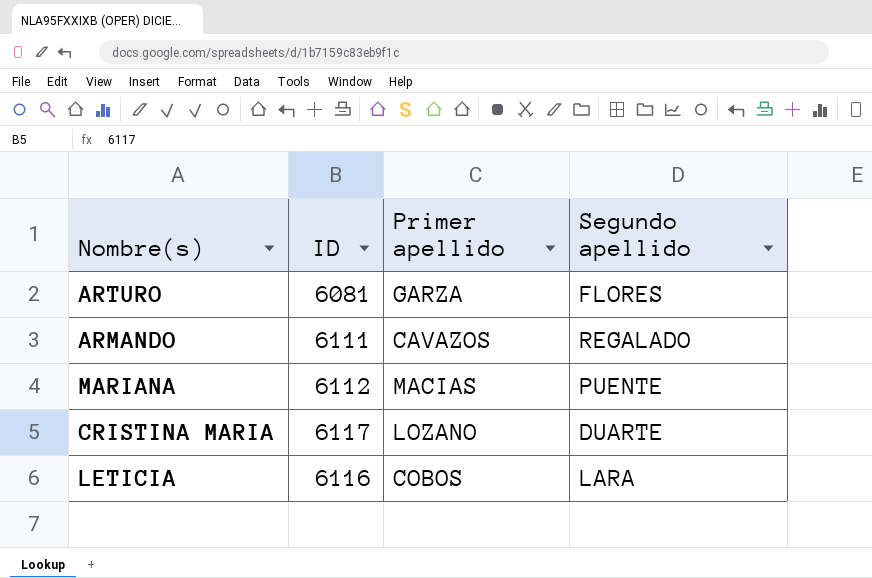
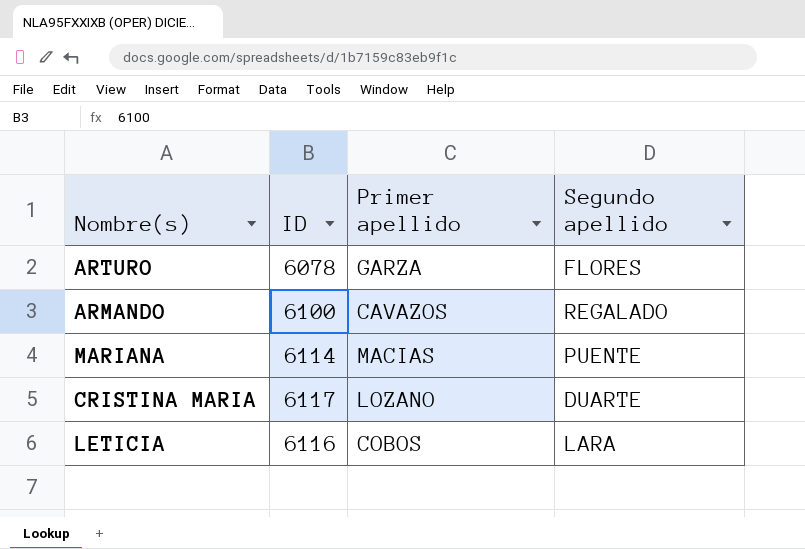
ARTURO | ID: 6081 -> 6078
ARMANDO | ID: 6111 -> 6100
MARIANA | ID: 6112 -> 6114

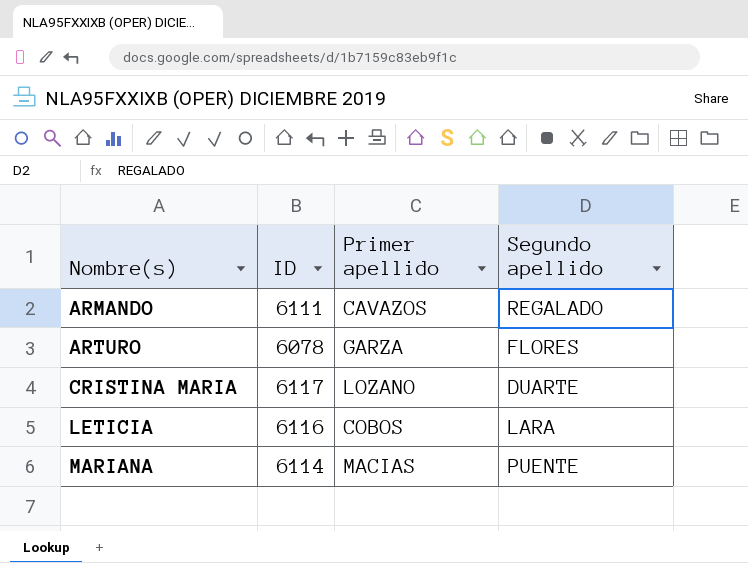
row order: none -> Nombre(s) ascending
ARMANDO | ID: 6100 -> 6111

